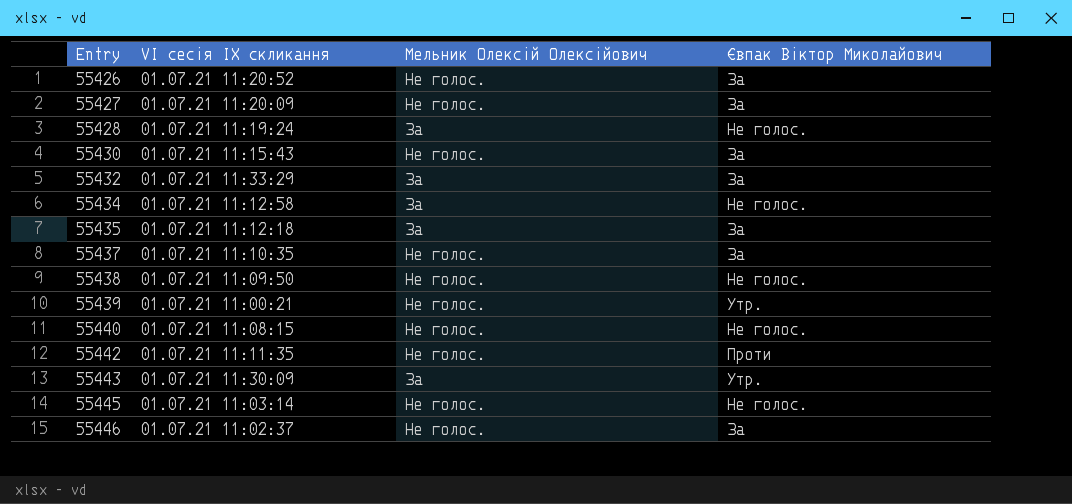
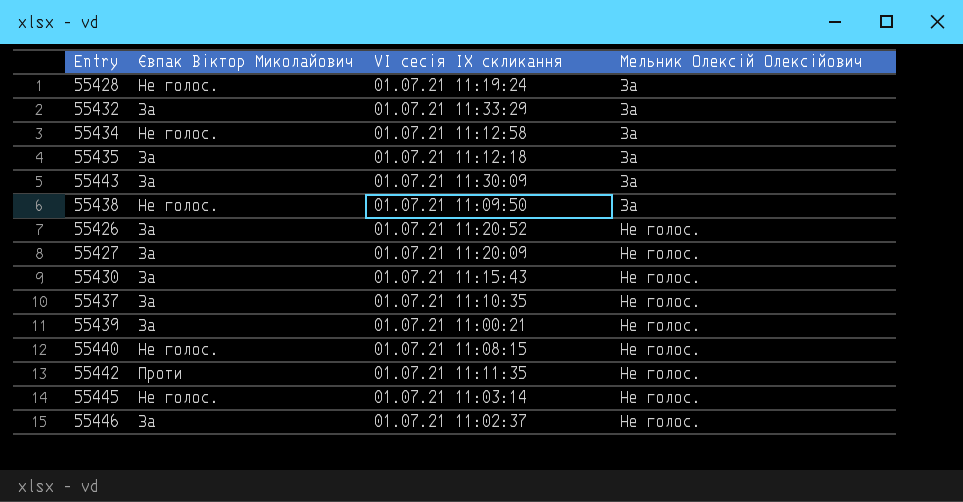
row order: Entry ascending -> Мельник Олексій Олексійович ascending
column Євпак Віктор Миколайович | position: 4 -> 2
55443 | Євпак Віктор Миколайович: Утр. -> За
55438 | Мельник Олексій Олексійович: Не голос. -> За
55439 | Євпак Віктор Миколайович: Утр. -> За

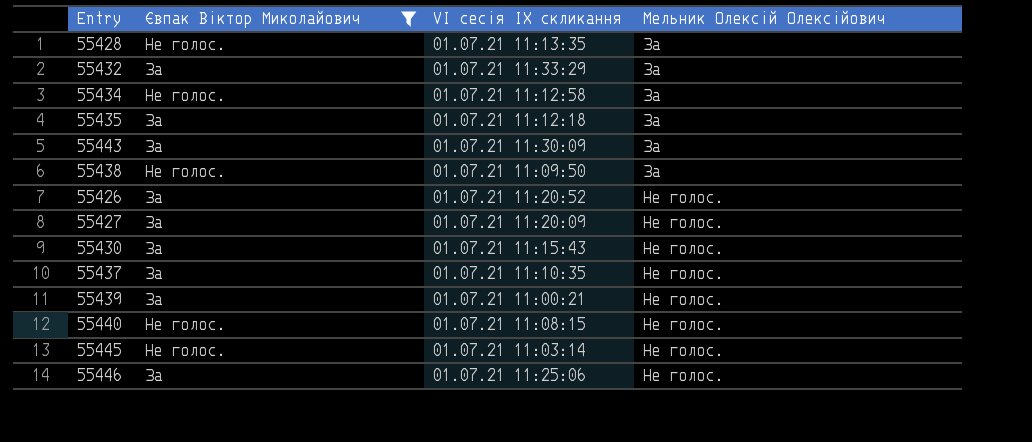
filter: none -> Євпак Віктор Миколайович != Проти
55428 | VI сесія IX скликання: 01.07.21 11:19:24 -> 01.07.21 11:13:35
55446 | VI сесія IX скликання: 01.07.21 11:02:37 -> 01.07.21 11:25:06

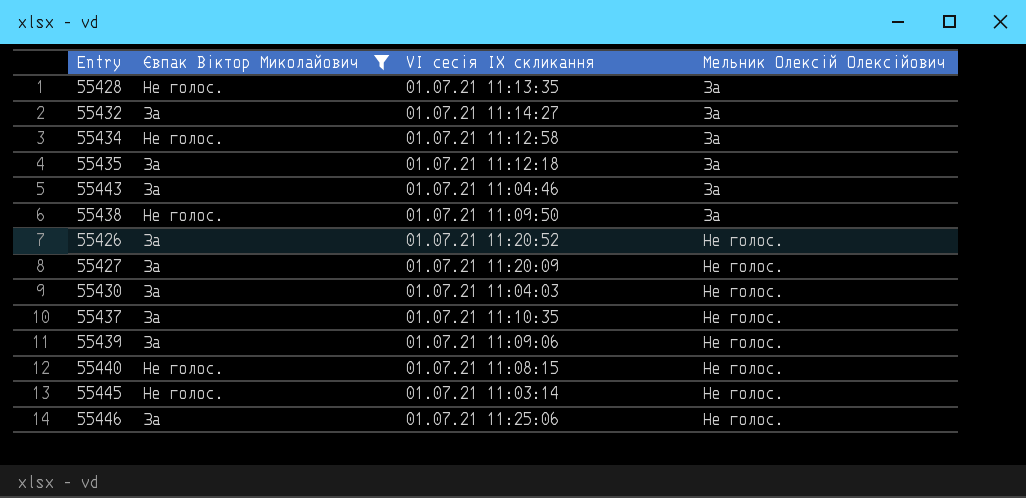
55432 | VI сесія IX скликання: 01.07.21 11:33:29 -> 01.07.21 11:14:27
55443 | VI сесія IX скликання: 01.07.21 11:30:09 -> 01.07.21 11:04:46
55430 | VI сесія IX скликання: 01.07.21 11:15:43 -> 01.07.21 11:04:03
55439 | VI сесія IX скликання: 01.07.21 11:00:21 -> 01.07.21 11:09:06

